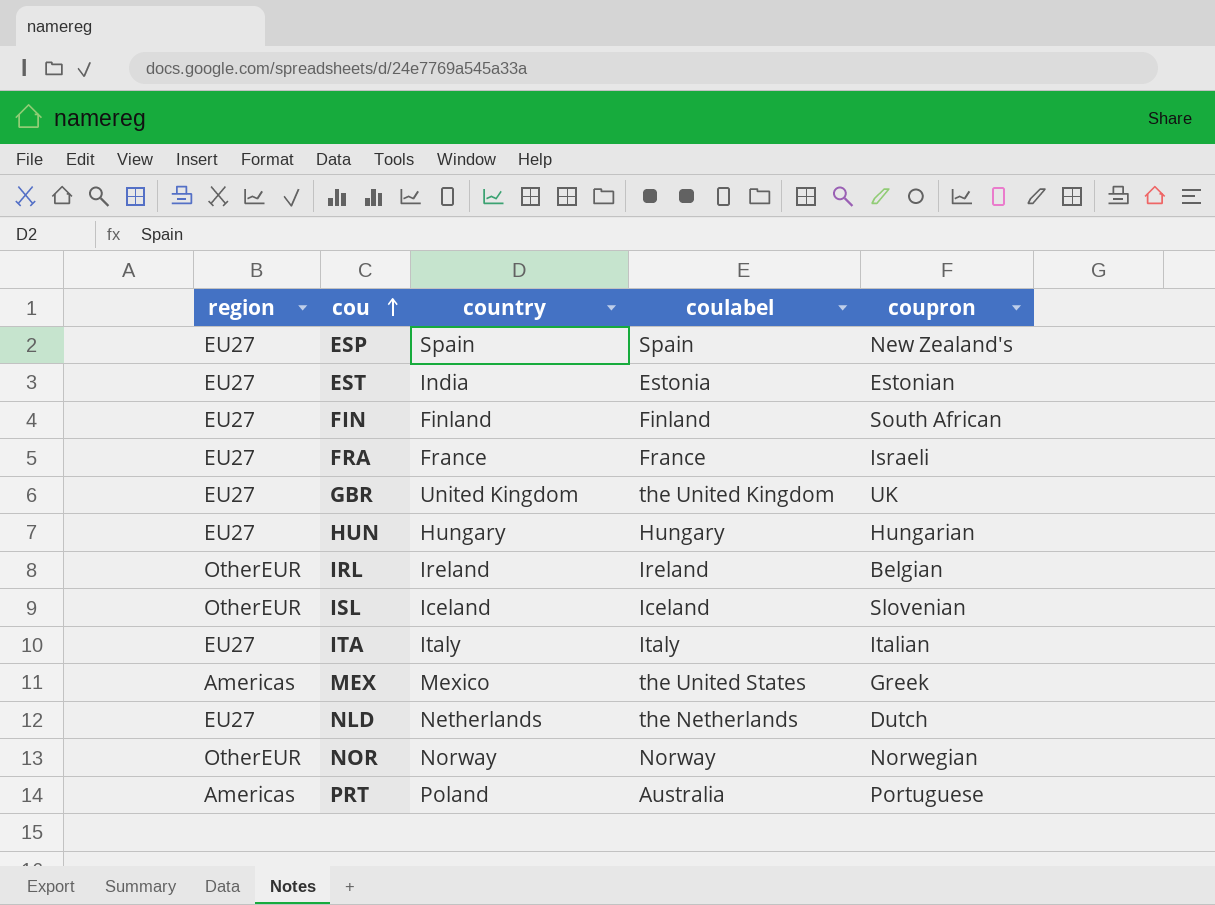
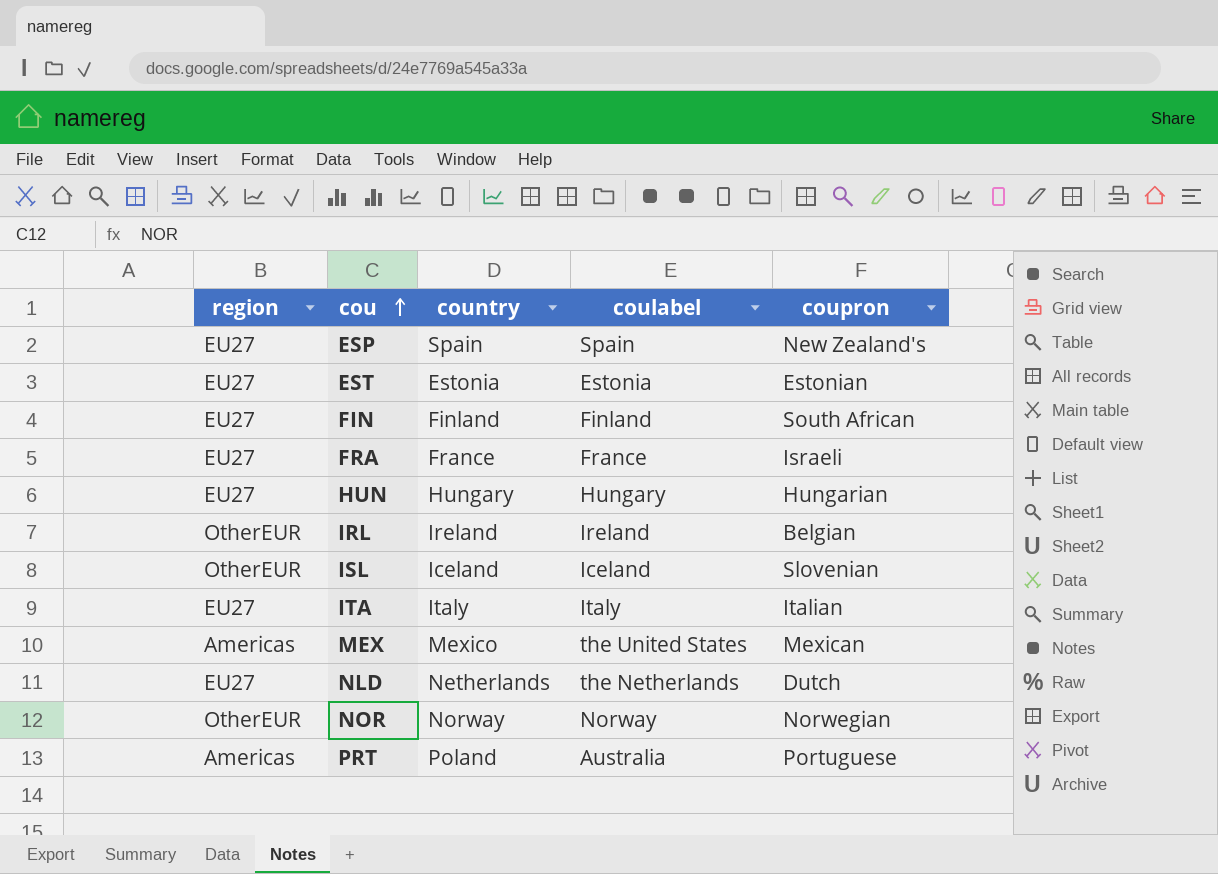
row GBR: EU27 | United Kingdom | the United Kingdom | UK -> none
EST | country: India -> Estonia
MEX | coupron: Greek -> Mexican

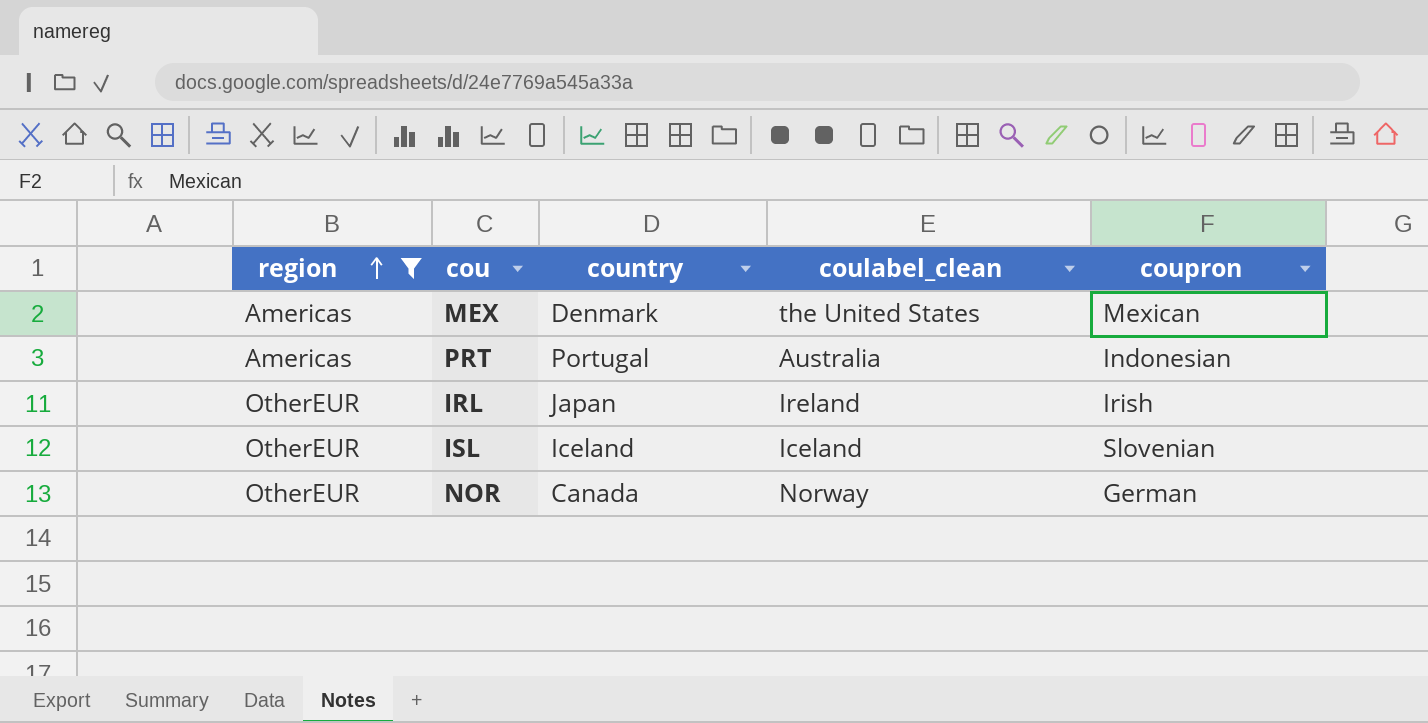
filter: none -> region != EU27
row order: cou ascending -> region ascending
column name: coulabel -> coulabel_clean
MEX | country: Mexico -> Denmark
PRT | country: Poland -> Portugal
PRT | coupron: Portuguese -> Indonesian
IRL | country: Ireland -> Japan
IRL | coupron: Belgian -> Irish
NOR | country: Norway -> Canada
NOR | coupron: Norwegian -> German

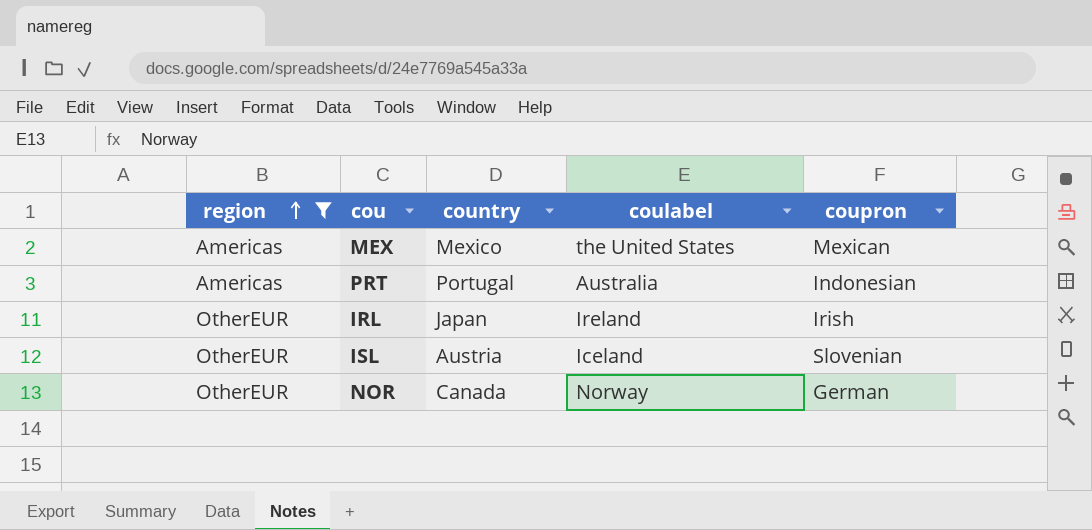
column name: coulabel_clean -> coulabel
MEX | country: Denmark -> Mexico
ISL | country: Iceland -> Austria

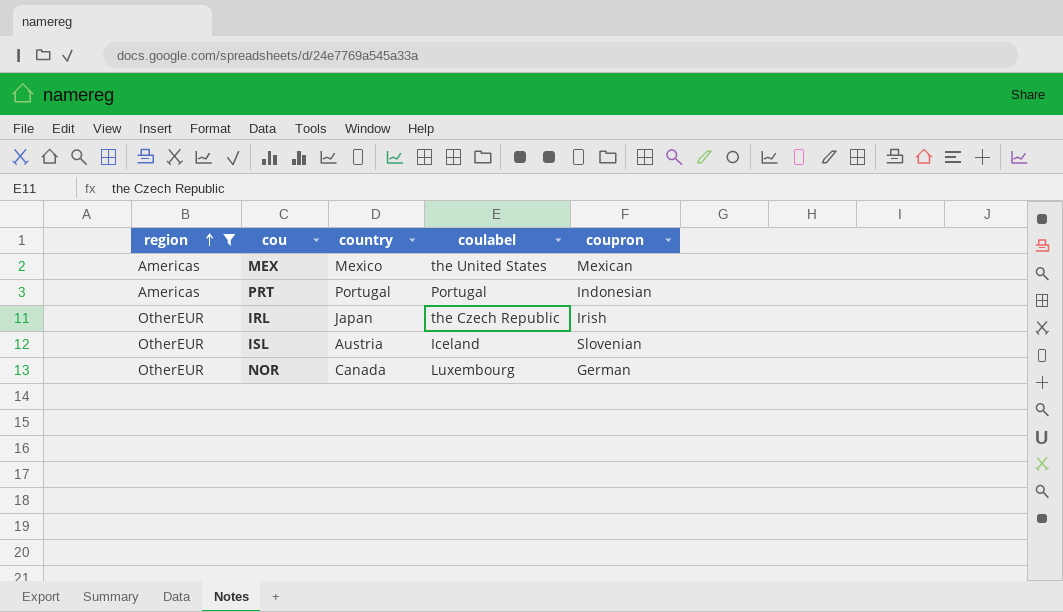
PRT | coulabel: Australia -> Portugal
IRL | coulabel: Ireland -> the Czech Republic
NOR | coulabel: Norway -> Luxembourg

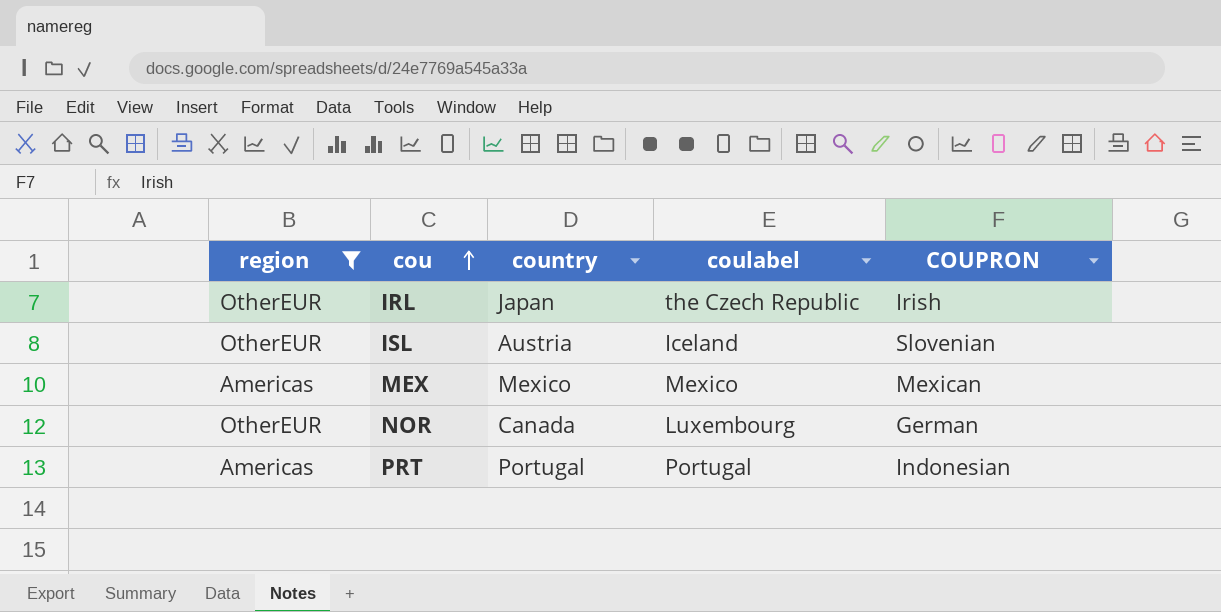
row order: region ascending -> cou ascending
column name: coupron -> COUPRON
MEX | coulabel: the United States -> Mexico

